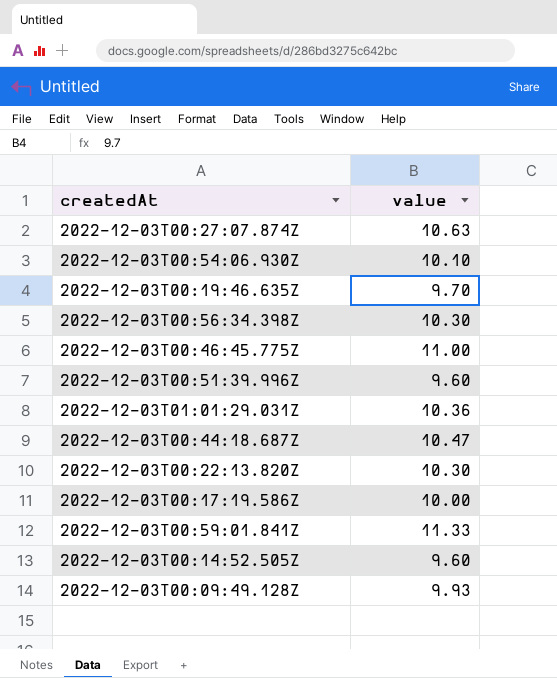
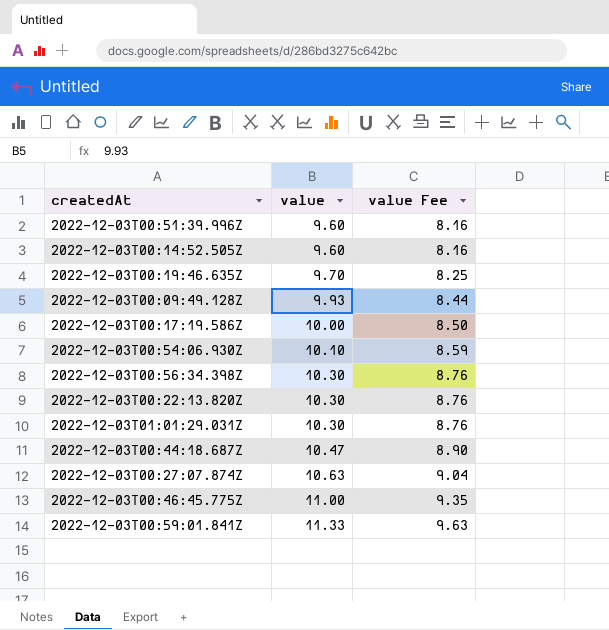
row order: none -> value ascending
column value Fee | formula: none -> [value] * 0.85
2022-12-03T01:01:29.031Z | value: 10.36 -> 10.30

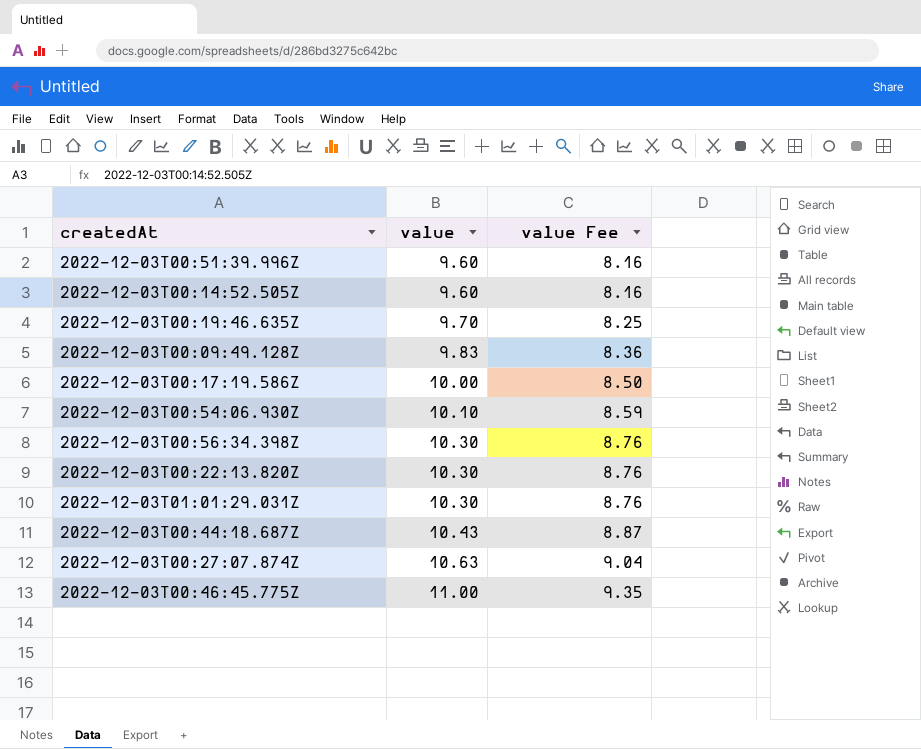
row 2022-12-03T00:59:01.841Z: 11.33 | 9.63 -> none
2022-12-03T00:09:49.128Z | value: 9.93 -> 9.83
2022-12-03T00:09:49.128Z | value Fee: 8.44 -> 8.36
2022-12-03T00:44:18.687Z | value: 10.47 -> 10.43
2022-12-03T00:44:18.687Z | value Fee: 8.90 -> 8.87

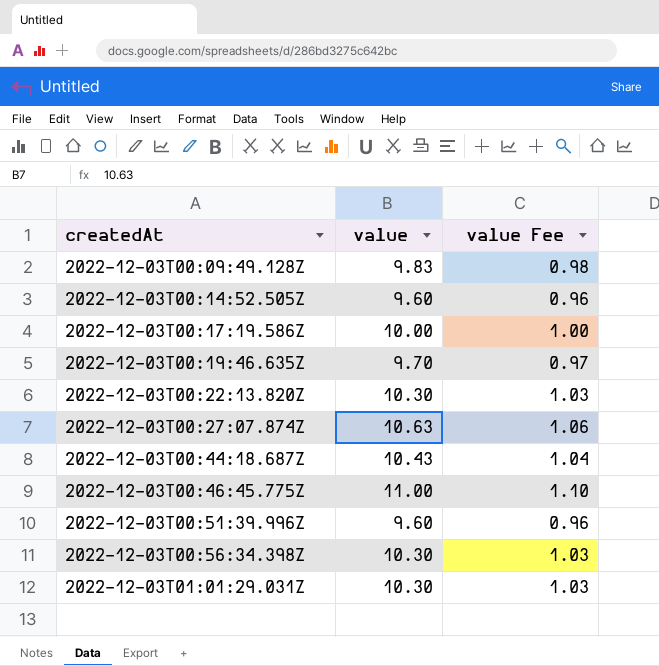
row order: value ascending -> createdAt ascending
column value Fee | formula: [value] * 0.85 -> [value] * 0.1
row 2022-12-03T00:54:06.930Z: 10.10 | 8.59 -> none

